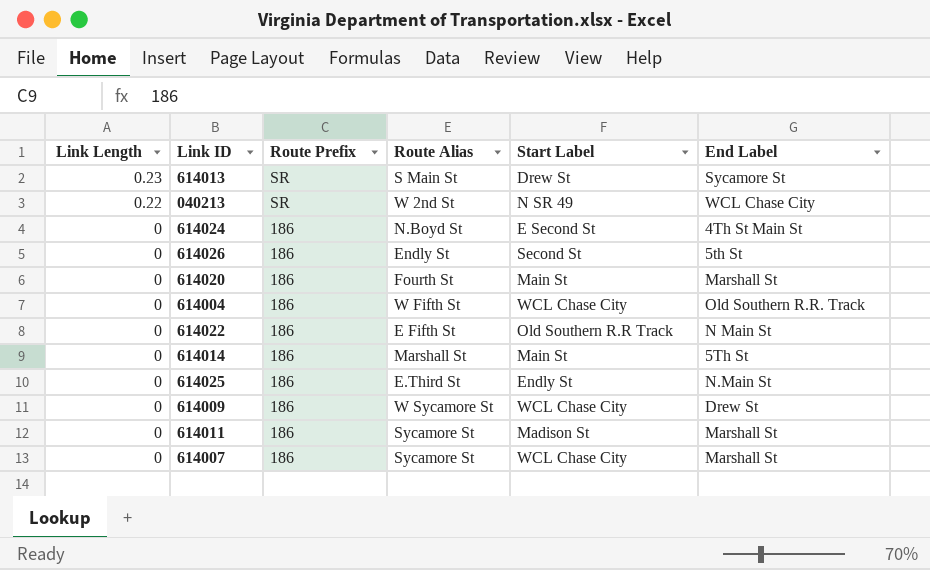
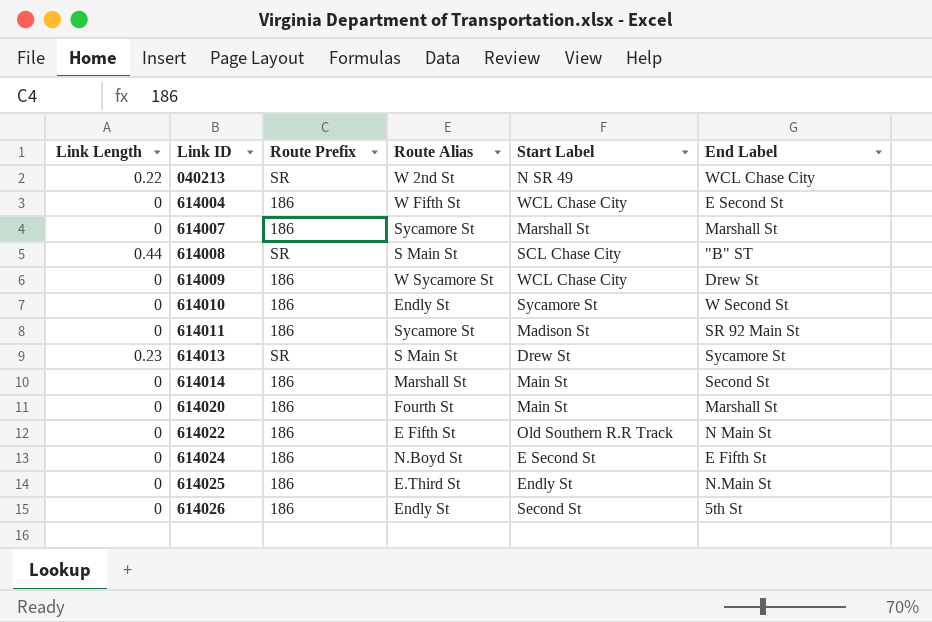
row order: Link Length descending -> Link ID ascending
614004 | End Label: Old Southern R.R. Track -> E Second St
614007 | Start Label: WCL Chase City -> Marshall St
row 614008: none -> 0.44 | SR | S Main St | SCL Chase City | "B" ST
row 614010: none -> 0 | 186 | Endly St | Sycamore St | W Second St
614011 | End Label: Marshall St -> SR 92 Main St
614014 | End Label: 5Th St -> Second St
614024 | End Label: 4Th St Main St -> E Fifth St

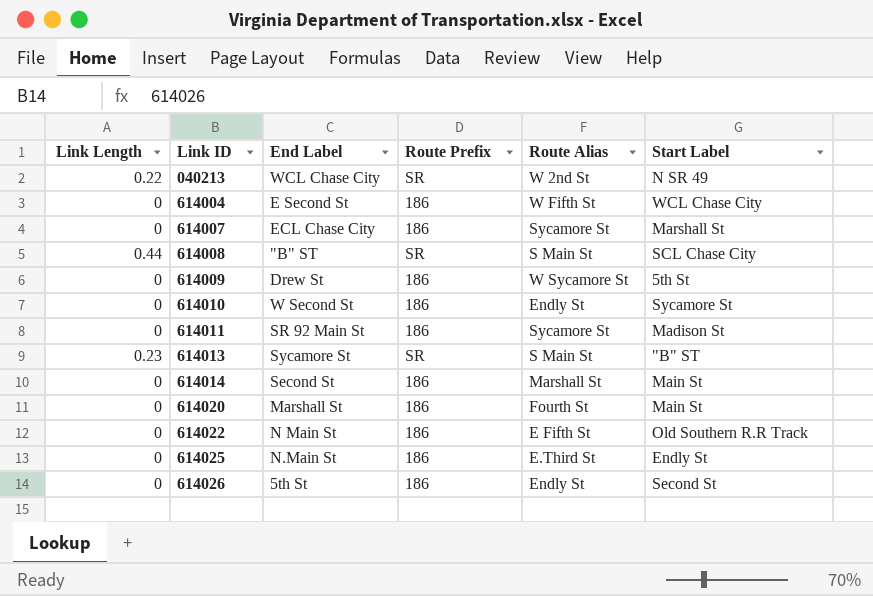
column End Label | position: 6 -> 3
row 614024: 0 | 186 | N.Boyd St | E Second St | E Fifth St -> none
614007 | End Label: Marshall St -> ECL Chase City
614009 | Start Label: WCL Chase City -> 5th St
614013 | Start Label: Drew St -> "B" ST

